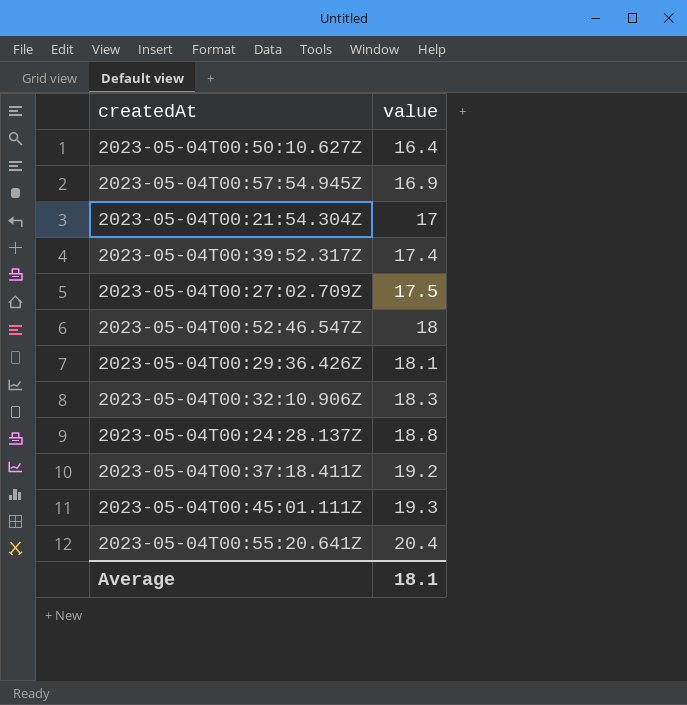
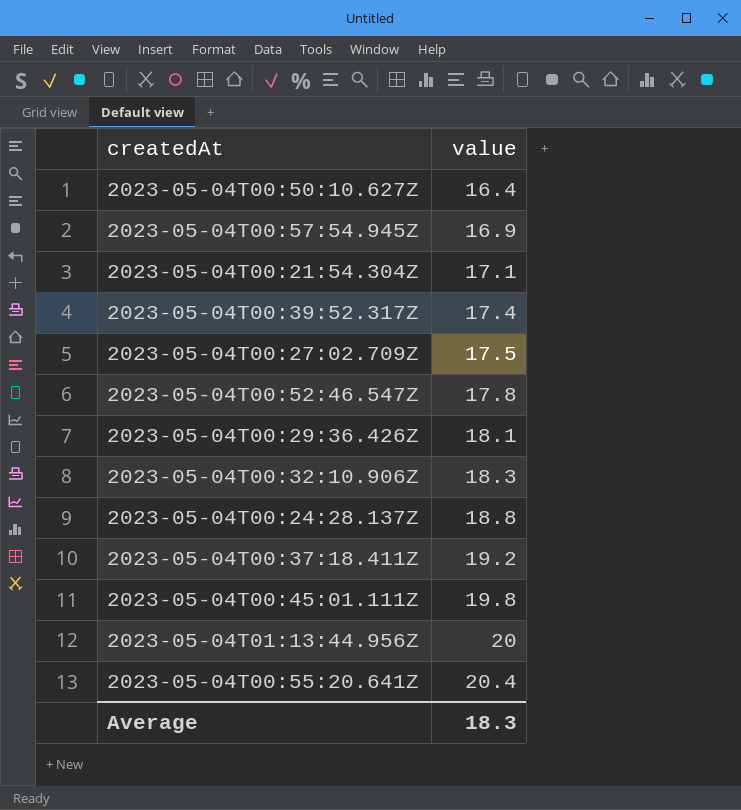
2023-05-04T00:21:54.304Z | value: 17 -> 17.1
2023-05-04T00:52:46.547Z | value: 18 -> 17.8
2023-05-04T00:45:01.111Z | value: 19.3 -> 19.8
row 2023-05-04T01:13:44.956Z: none -> 20
Average | value: 18.1 -> 18.3

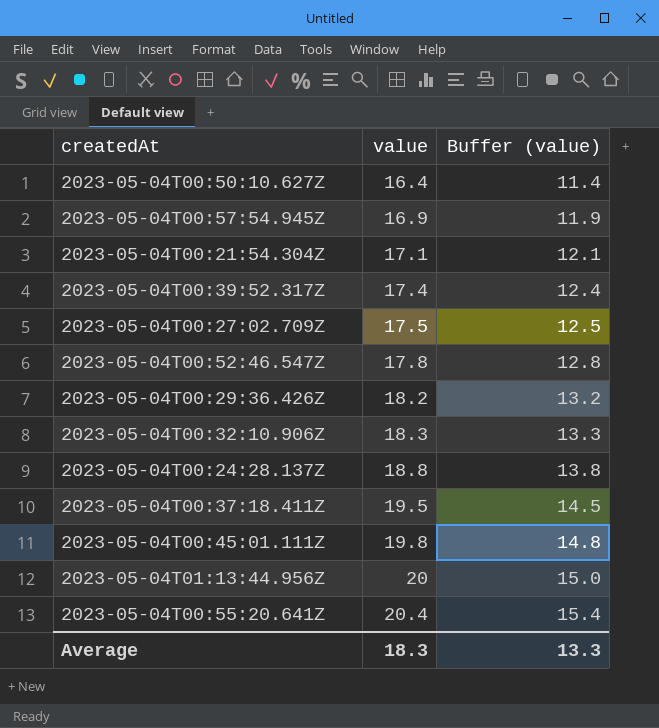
column Buffer (value) | formula: none -> [value] - 5
2023-05-04T00:29:36.426Z | value: 18.1 -> 18.2
2023-05-04T00:37:18.411Z | value: 19.2 -> 19.5

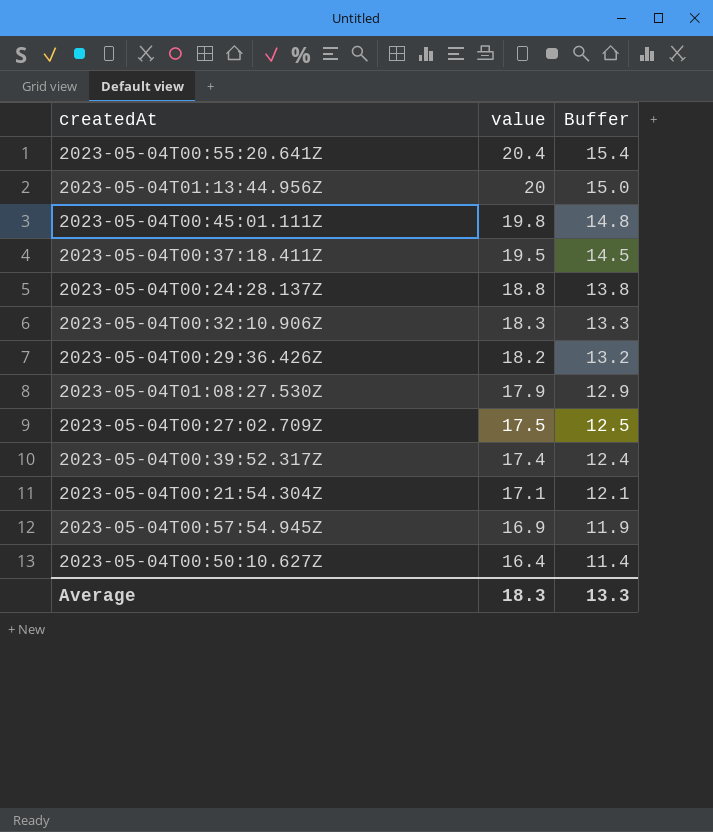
row order: value ascending -> value descending
column name: Buffer (value) -> Buffer
row 2023-05-04T00:52:46.547Z: 17.8 | 12.8 -> none
row 2023-05-04T01:08:27.530Z: none -> 17.9 | 12.9

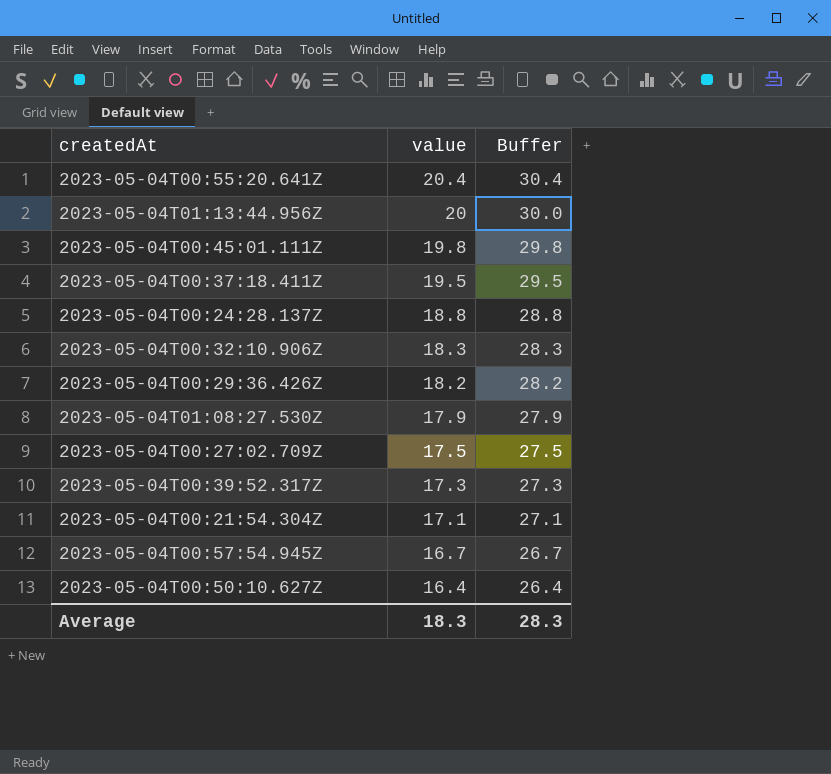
column Buffer | formula: [value] - 5 -> [value] + 10
2023-05-04T00:39:52.317Z | value: 17.4 -> 17.3
2023-05-04T00:57:54.945Z | value: 16.9 -> 16.7
Average | Buffer: 13.3 -> 28.3

